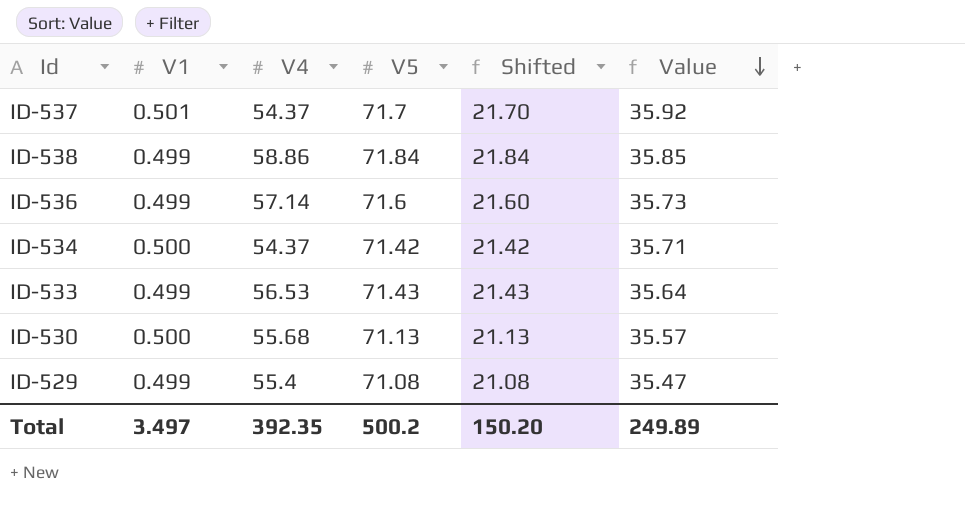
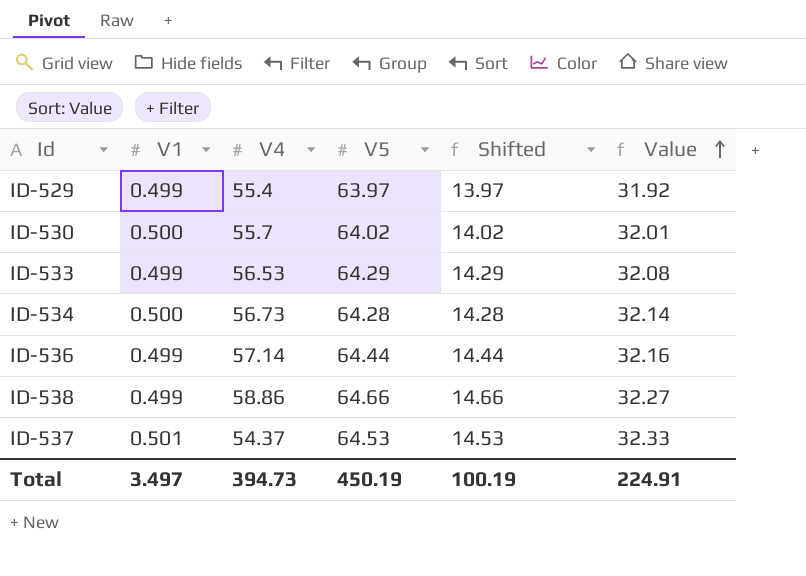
row order: Value descending -> Value ascending
ID-529 | V5: 71.08 -> 63.97
ID-529 | Shifted: 21.08 -> 13.97
ID-529 | Value: 35.47 -> 31.92
ID-530 | V4: 55.68 -> 55.7
ID-530 | V5: 71.13 -> 64.02
ID-530 | Shifted: 21.13 -> 14.02
ID-530 | Value: 35.57 -> 32.01
ID-533 | V5: 71.43 -> 64.29
ID-533 | Shifted: 21.43 -> 14.29
ID-533 | Value: 35.64 -> 32.08
ID-534 | V4: 54.37 -> 56.73
ID-534 | V5: 71.42 -> 64.28
ID-534 | Shifted: 21.42 -> 14.28
ID-534 | Value: 35.71 -> 32.14
ID-536 | V5: 71.6 -> 64.44
ID-536 | Shifted: 21.60 -> 14.44
ID-536 | Value: 35.73 -> 32.16
ID-538 | V5: 71.84 -> 64.66
ID-538 | Shifted: 21.84 -> 14.66
ID-538 | Value: 35.85 -> 32.27
ID-537 | V5: 71.7 -> 64.53
ID-537 | Shifted: 21.70 -> 14.53
ID-537 | Value: 35.92 -> 32.33
Total | V4: 392.35 -> 394.73
Total | V5: 500.2 -> 450.19
Total | Shifted: 150.20 -> 100.19
Total | Value: 249.89 -> 224.91

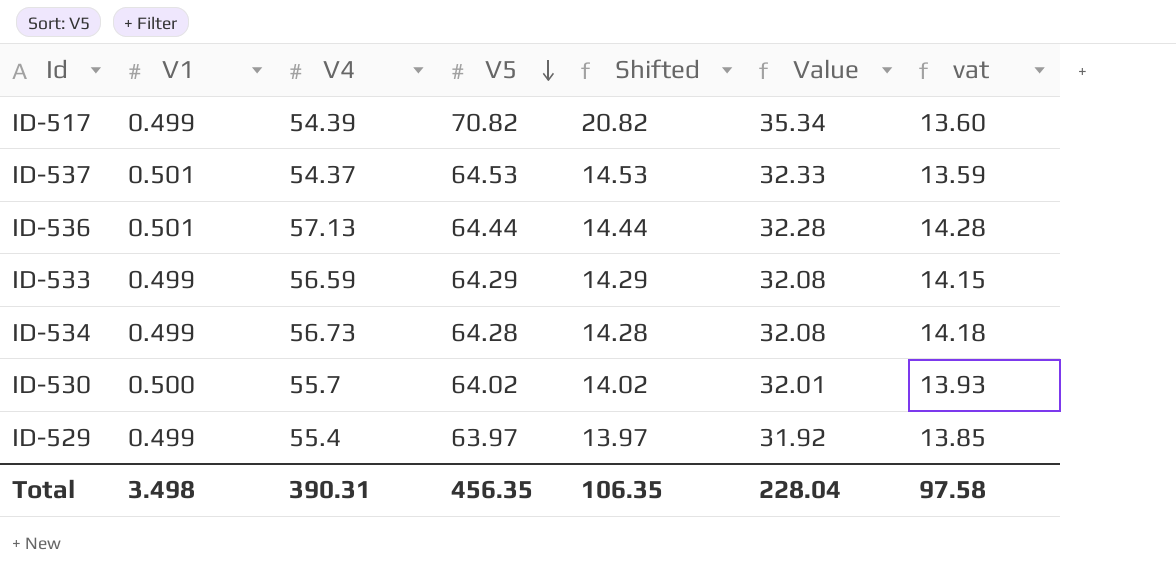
row order: Value ascending -> V5 descending
column vat | formula: none -> [V4] * 0.25
row ID-538: 0.499 | 58.86 | 64.66 | 14.66 | 32.27 -> none
row ID-517: none -> 0.499 | 54.39 | 70.82 | 20.82 | 35.34 | 13.60
ID-536 | V1: 0.499 -> 0.501
ID-536 | V4: 57.14 -> 57.13
ID-536 | Value: 32.16 -> 32.28
ID-533 | V4: 56.53 -> 56.59
ID-534 | V1: 0.500 -> 0.499
ID-534 | Value: 32.14 -> 32.08
Total | V1: 3.497 -> 3.498
Total | V4: 394.73 -> 390.31
Total | V5: 450.19 -> 456.35
Total | Shifted: 100.19 -> 106.35
Total | Value: 224.91 -> 228.04

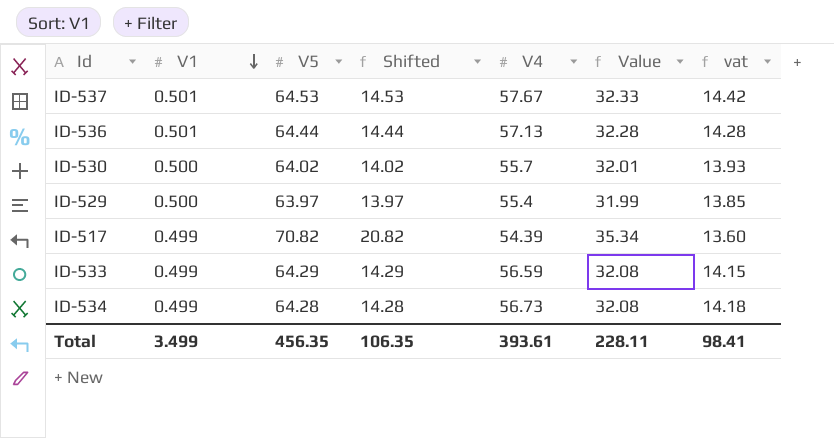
row order: V5 descending -> V1 descending
column V4 | position: 3 -> 5
ID-537 | V4: 54.37 -> 57.67
ID-537 | vat: 13.59 -> 14.42
ID-529 | V1: 0.499 -> 0.500
ID-529 | Value: 31.92 -> 31.99
Total | V1: 3.498 -> 3.499
Total | V4: 390.31 -> 393.61
Total | Value: 228.04 -> 228.11
Total | vat: 97.58 -> 98.41

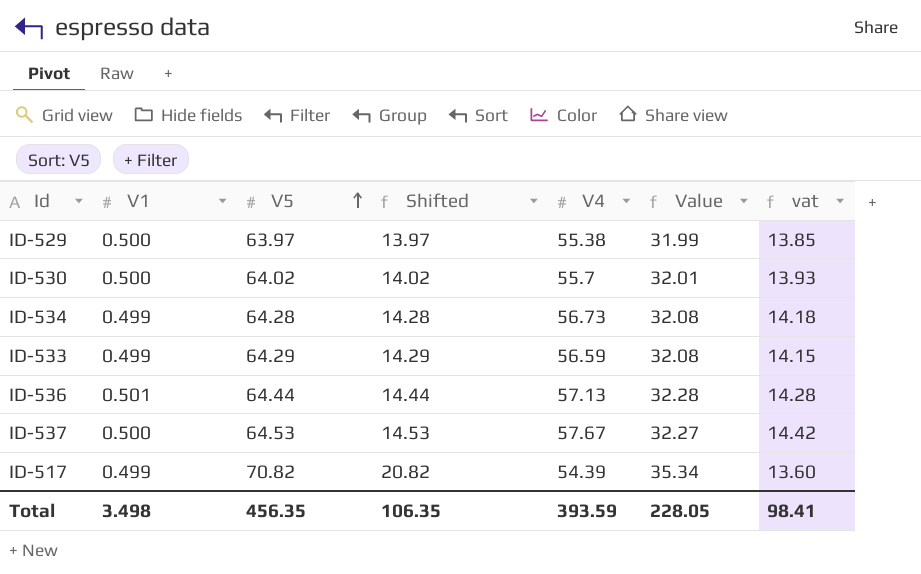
row order: V1 descending -> V5 ascending
ID-529 | V4: 55.4 -> 55.38
ID-537 | V1: 0.501 -> 0.500
ID-537 | Value: 32.33 -> 32.27
Total | V1: 3.499 -> 3.498
Total | V4: 393.61 -> 393.59
Total | Value: 228.11 -> 228.05

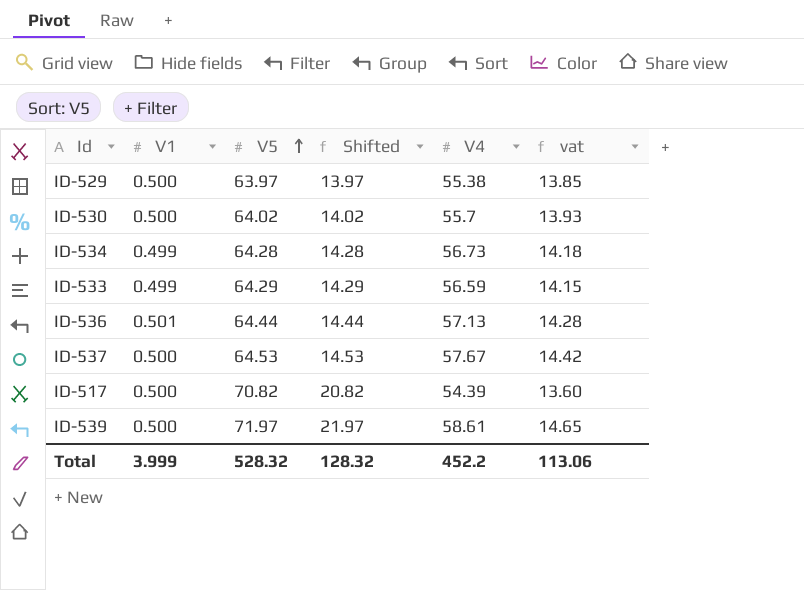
column Value | formula: [V1] * [V5] -> none
ID-517 | V1: 0.499 -> 0.500
row ID-539: none -> 0.500 | 71.97 | 21.97 | 58.61 | 14.65
Total | V1: 3.498 -> 3.999
Total | V5: 456.35 -> 528.32
Total | Shifted: 106.35 -> 128.32
Total | V4: 393.59 -> 452.2
Total | vat: 98.41 -> 113.06

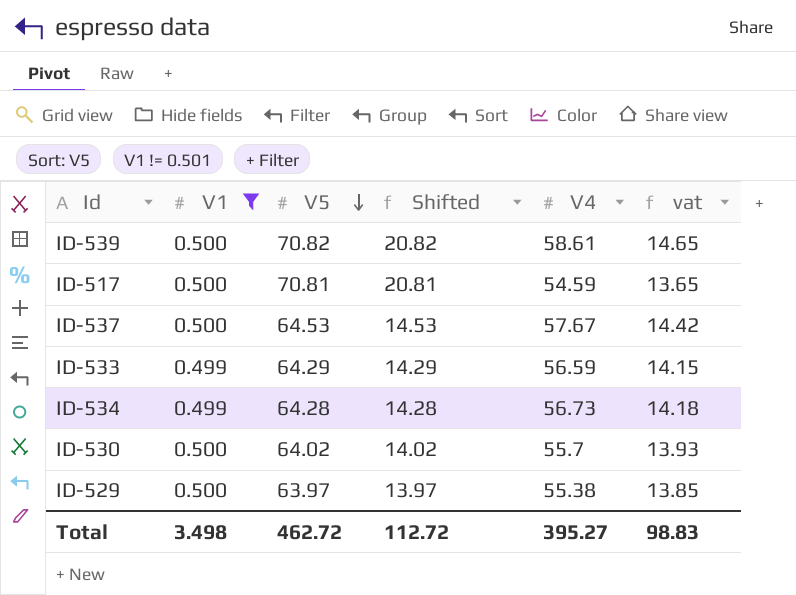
filter: none -> V1 != 0.501
row order: V5 ascending -> V5 descending
ID-539 | V5: 71.97 -> 70.82
ID-539 | Shifted: 21.97 -> 20.82
ID-517 | V5: 70.82 -> 70.81
ID-517 | Shifted: 20.82 -> 20.81
ID-517 | V4: 54.39 -> 54.59
ID-517 | vat: 13.60 -> 13.65
Total | V1: 3.999 -> 3.498
Total | V5: 528.32 -> 462.72
Total | Shifted: 128.32 -> 112.72
Total | V4: 452.2 -> 395.27
Total | vat: 113.06 -> 98.83

